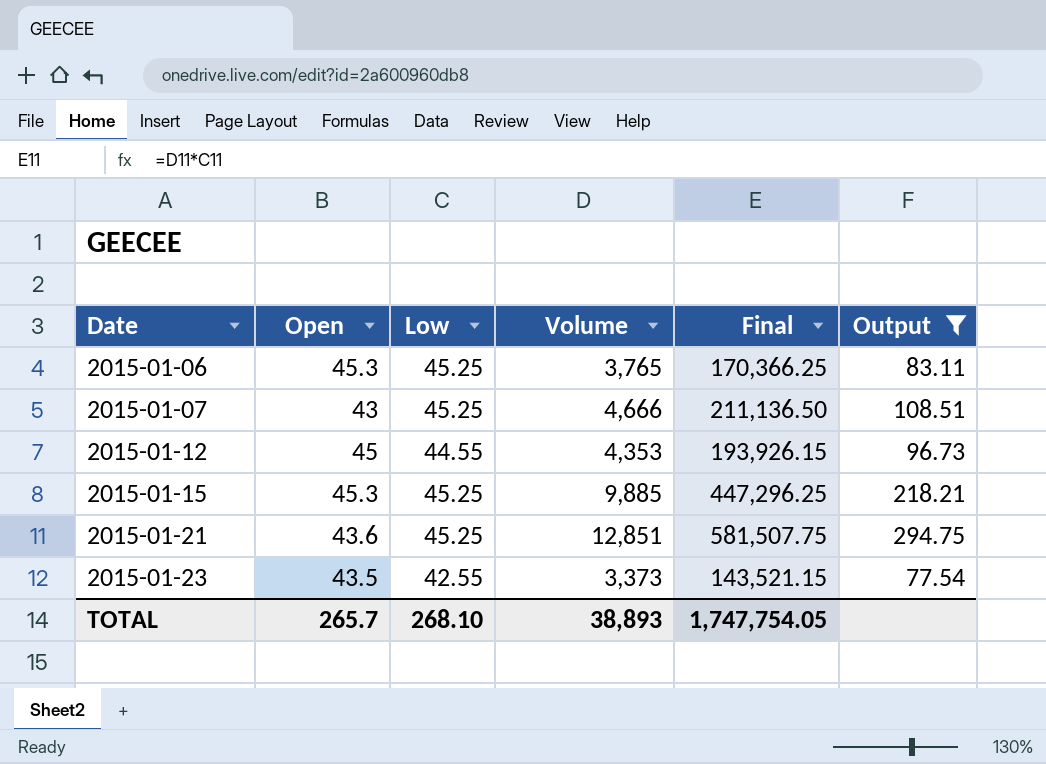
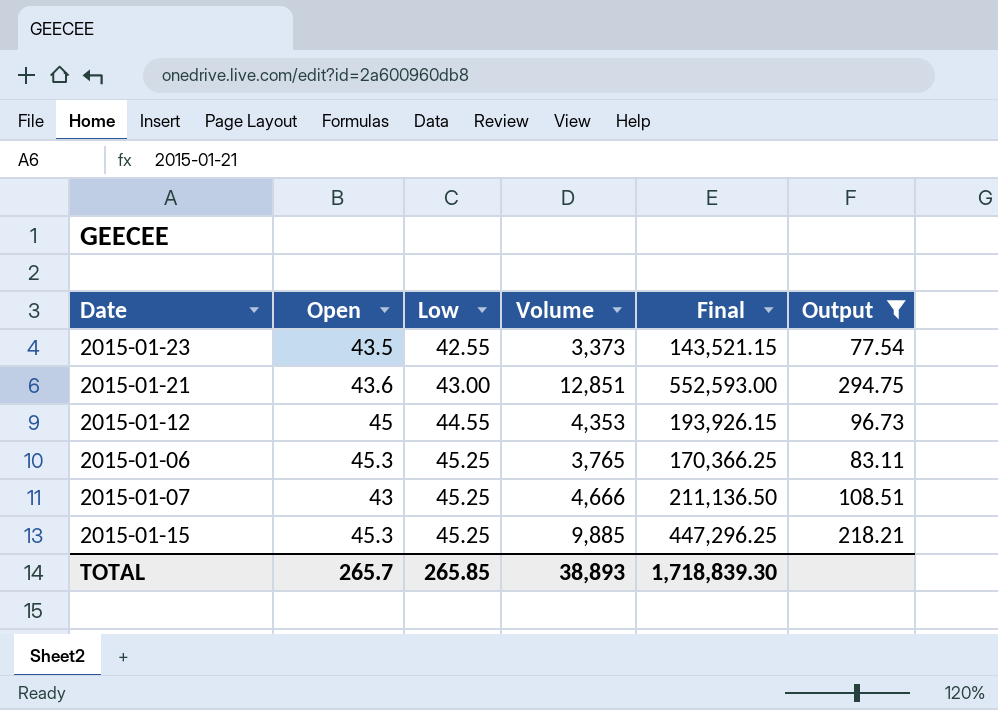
row order: Date ascending -> Low ascending
2015-01-21 | Low: 45.25 -> 43.00
2015-01-21 | Final: 581,507.75 -> 552,593.00
TOTAL | Low: 268.10 -> 265.85
TOTAL | Final: 1,747,754.05 -> 1,718,839.30

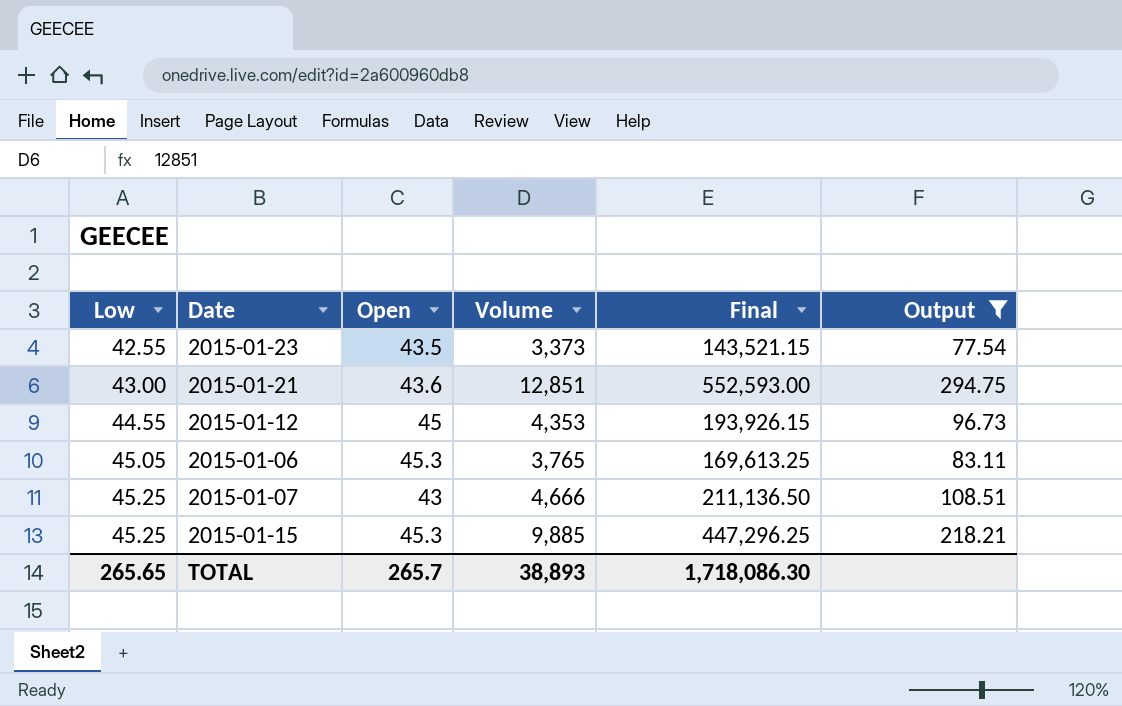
column Low | position: 3 -> 1
2015-01-06 | Low: 45.25 -> 45.05
2015-01-06 | Final: 170,366.25 -> 169,613.25
TOTAL | Low: 265.85 -> 265.65
TOTAL | Final: 1,718,839.30 -> 1,718,086.30

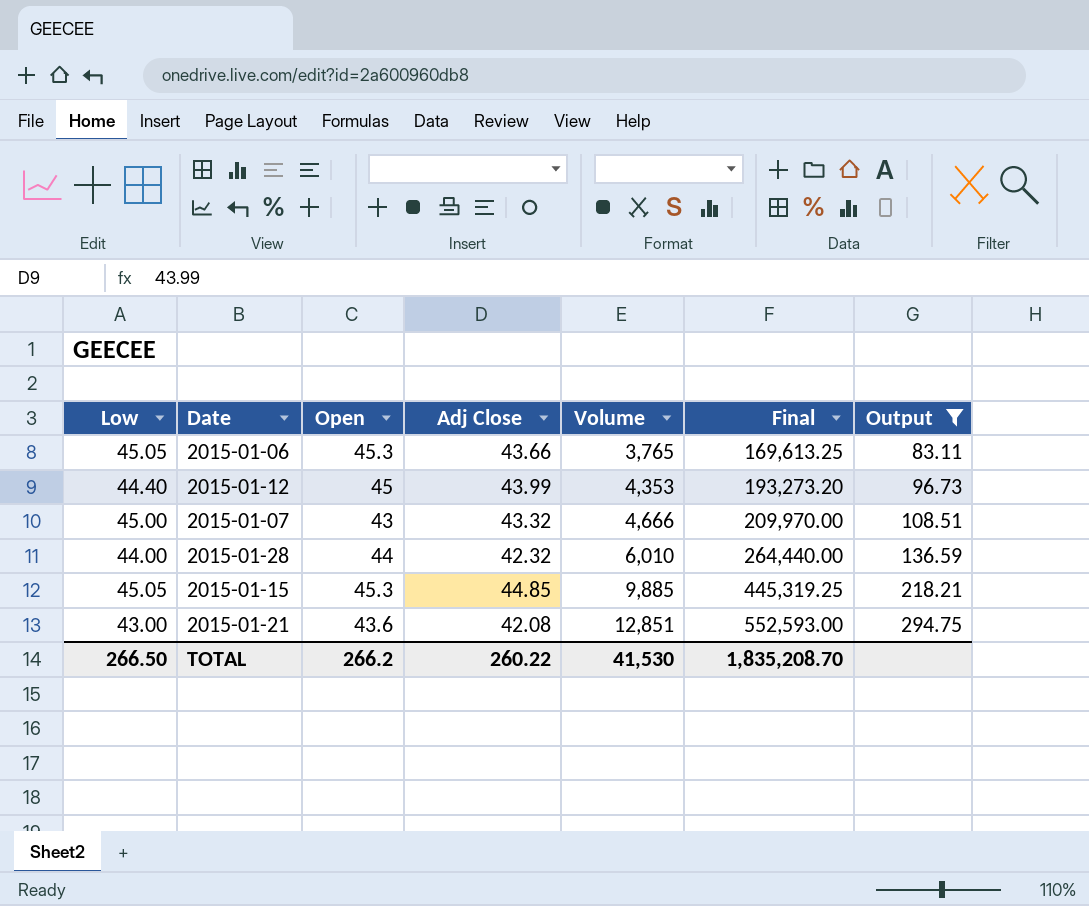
row order: Low ascending -> Volume ascending
column Adj Close | position: none -> 4
row 2015-01-23: 42.55 | 43.5 | 3,373 | 143,521.15 | 77.54 -> none
2015-01-12 | Low: 44.55 -> 44.40
2015-01-12 | Final: 193,926.15 -> 193,273.20
2015-01-07 | Low: 45.25 -> 45.00
2015-01-07 | Final: 211,136.50 -> 209,970.00
row 2015-01-28: none -> 44.00 | 44 | 42.32 | 6,010 | 264,440.00 | 136.59
2015-01-15 | Low: 45.25 -> 45.05
2015-01-15 | Final: 447,296.25 -> 445,319.25
TOTAL | Low: 265.65 -> 266.50
TOTAL | Open: 265.7 -> 266.2
TOTAL | Volume: 38,893 -> 41,530
TOTAL | Final: 1,718,086.30 -> 1,835,208.70

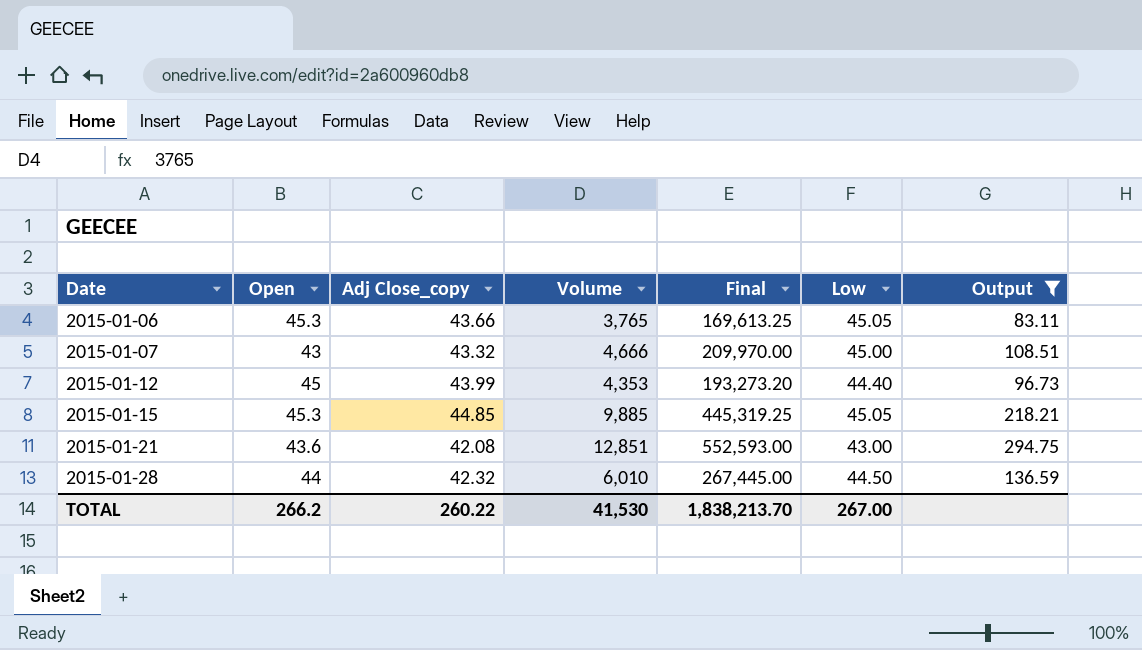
row order: Volume ascending -> Date ascending
column name: Adj Close -> Adj Close_copy
column Low | position: 1 -> 6
2015-01-28 | Final: 264,440.00 -> 267,445.00
2015-01-28 | Low: 44.00 -> 44.50
TOTAL | Final: 1,835,208.70 -> 1,838,213.70
TOTAL | Low: 266.50 -> 267.00

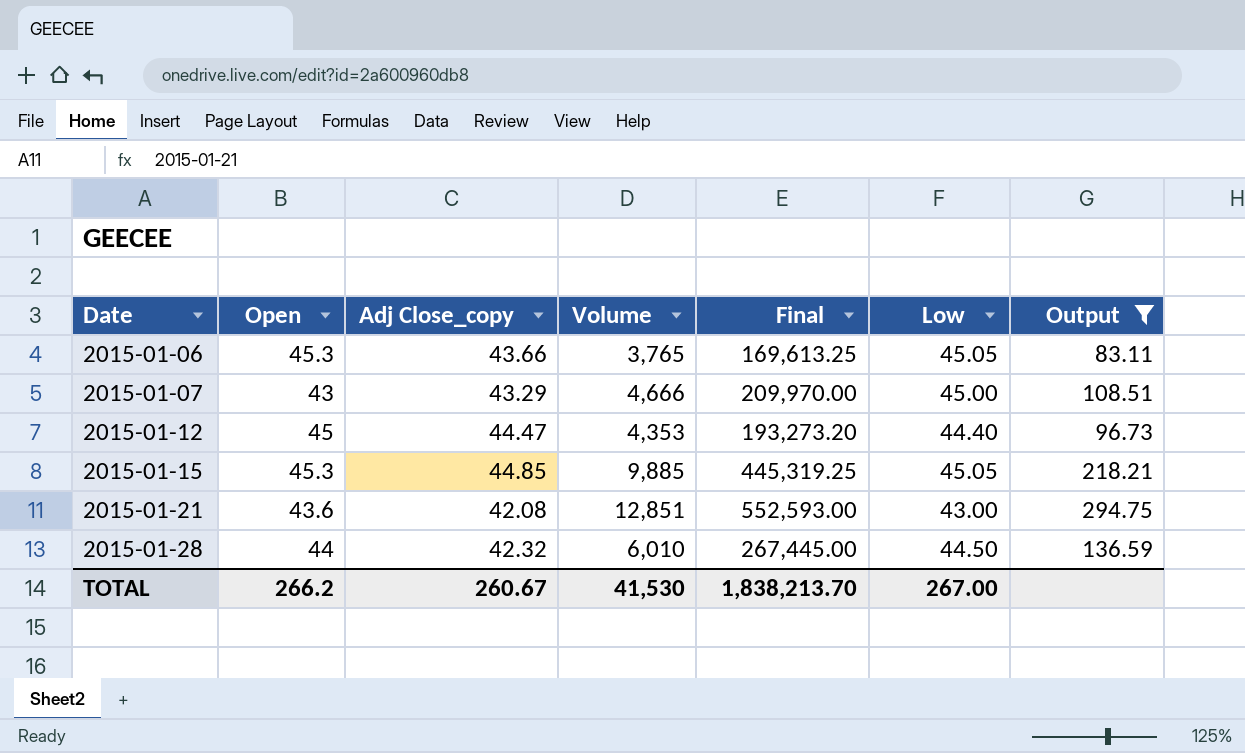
2015-01-07 | Adj Close_copy: 43.32 -> 43.29
2015-01-12 | Adj Close_copy: 43.99 -> 44.47
TOTAL | Adj Close_copy: 260.22 -> 260.67

